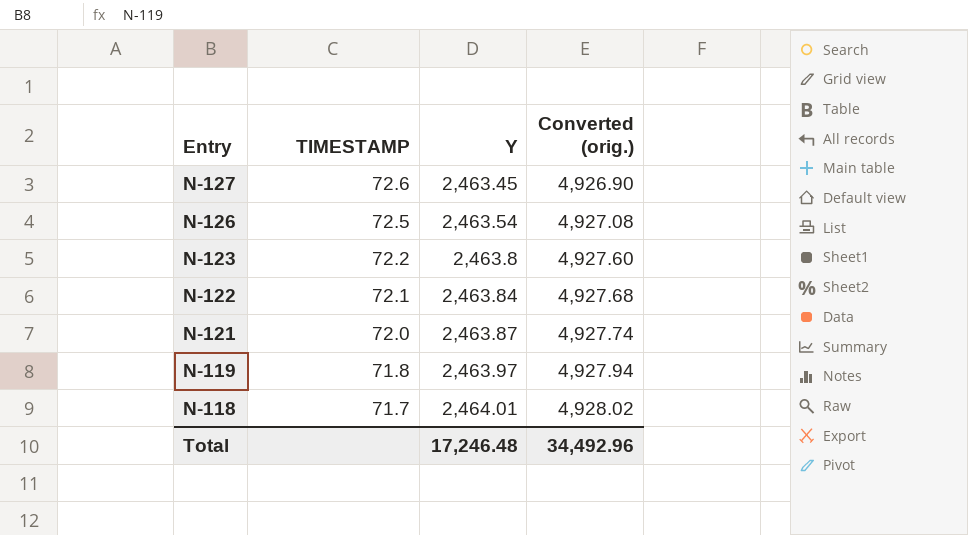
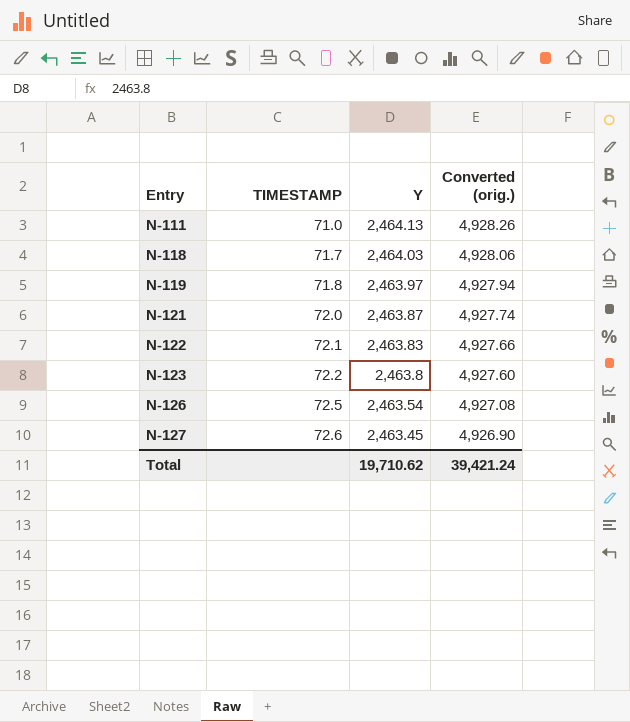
row order: Entry descending -> Entry ascending
row N-111: none -> 71.0 | 2,464.13 | 4,928.26
N-118 | Y: 2,464.01 -> 2,464.03
N-118 | Converted (orig.): 4,928.02 -> 4,928.06
N-122 | Y: 2,463.84 -> 2,463.83
N-122 | Converted (orig.): 4,927.68 -> 4,927.66
Total | Y: 17,246.48 -> 19,710.62
Total | Converted (orig.): 34,492.96 -> 39,421.24

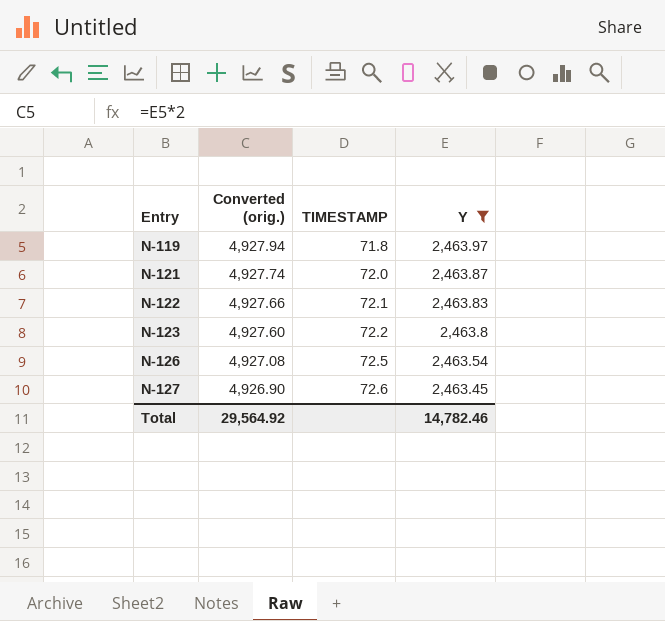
filter: none -> Y <= 2,463.97
column Converted (orig.) | position: 4 -> 2
Total | Converted (orig.): 39,421.24 -> 29,564.92
Total | Y: 19,710.62 -> 14,782.46

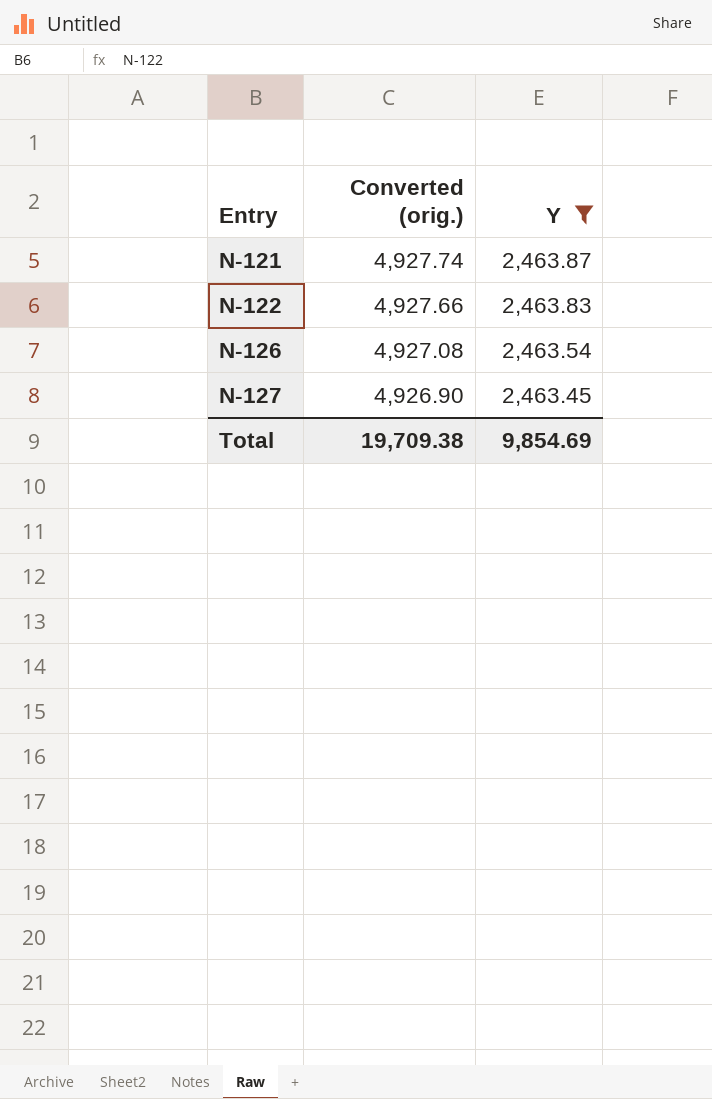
column TIMESTAMP | position: 3 -> none
row N-119: 4,927.94 | 71.8 | 2,463.97 -> none
row N-123: 4,927.60 | 72.2 | 2,463.8 -> none
Total | Converted (orig.): 29,564.92 -> 19,709.38
Total | Y: 14,782.46 -> 9,854.69

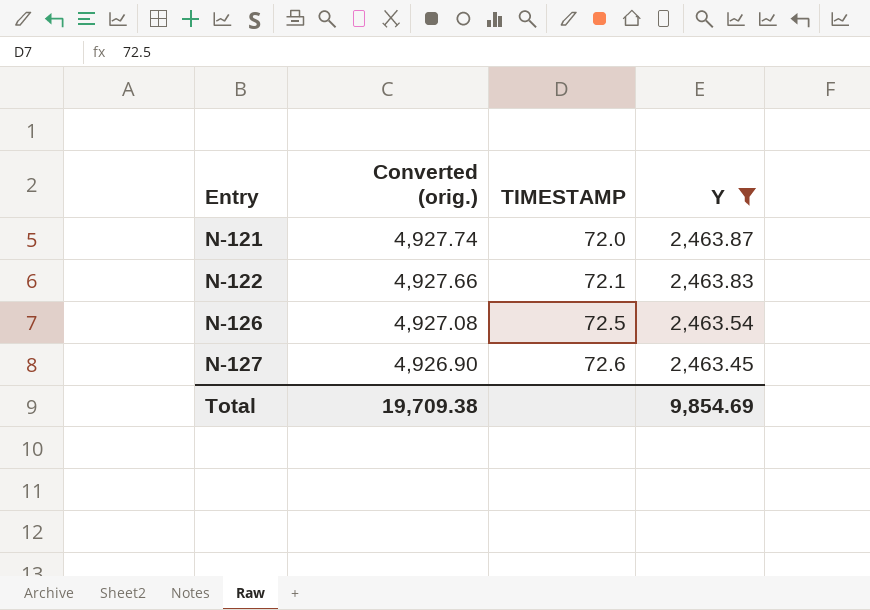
column TIMESTAMP | position: none -> 3

